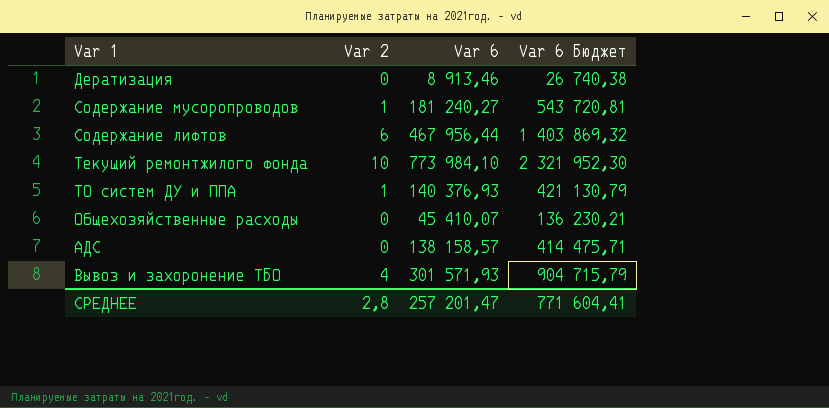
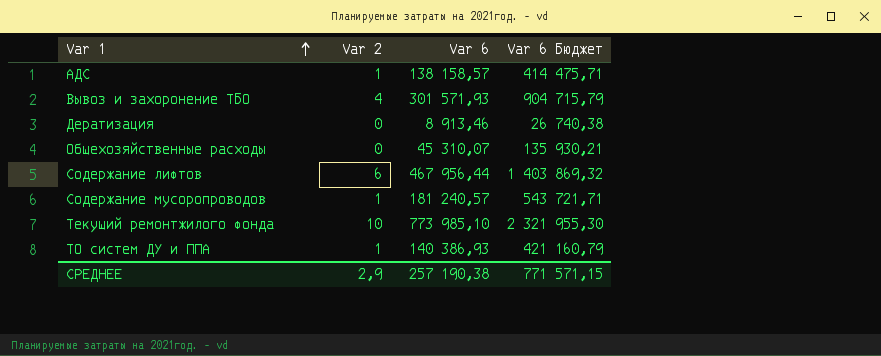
row order: none -> Var 1 ascending
АДС | Var 2: 0 -> 1
Общехозяйственные расходы | Var 6: 45 410,07 -> 45 310,07
Общехозяйственные расходы | Var 6 Бюджет: 136 230,21 -> 135 930,21
Содержание мусоропроводов | Var 6: 181 240,27 -> 181 240,57
Содержание мусоропроводов | Var 6 Бюджет: 543 720,81 -> 543 721,71
Текущий ремонтжилого фонда | Var 6: 773 984,10 -> 773 985,10
Текущий ремонтжилого фонда | Var 6 Бюджет: 2 321 952,30 -> 2 321 955,30
ТО систем ДУ и ППА | Var 6: 140 376,93 -> 140 386,93
ТО систем ДУ и ППА | Var 6 Бюджет: 421 130,79 -> 421 160,79
СРЕДНЕЕ | Var 2: 2,8 -> 2,9
СРЕДНЕЕ | Var 6: 257 201,47 -> 257 190,38
СРЕДНЕЕ | Var 6 Бюджет: 771 604,41 -> 771 571,15

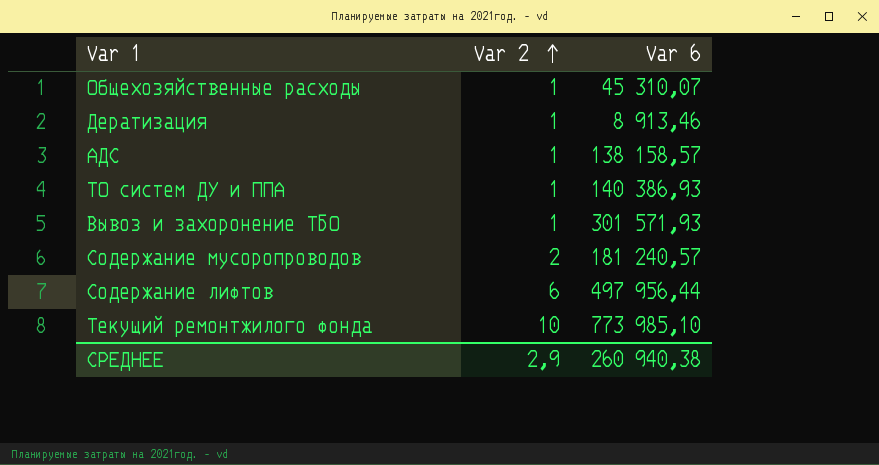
row order: Var 1 ascending -> Var 2 ascending
column Var 6 Бюджет | formula: [Var 6] * 3 -> none
Общехозяйственные расходы | Var 2: 0 -> 1
Дератизация | Var 2: 0 -> 1
Вывоз и захоронение ТБО | Var 2: 4 -> 1
Содержание мусоропроводов | Var 2: 1 -> 2
Содержание лифтов | Var 6: 467 956,44 -> 497 956,44
СРЕДНЕЕ | Var 6: 257 190,38 -> 260 940,38

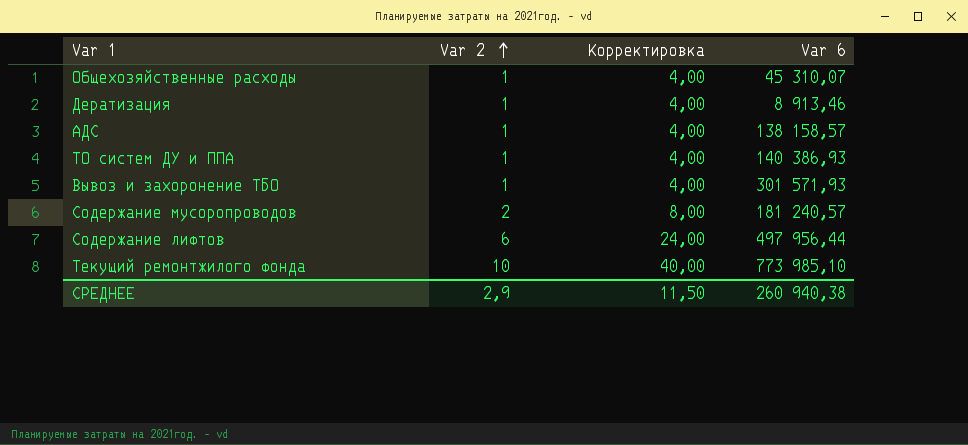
column Корректировка | formula: none -> [Var 2] * 4

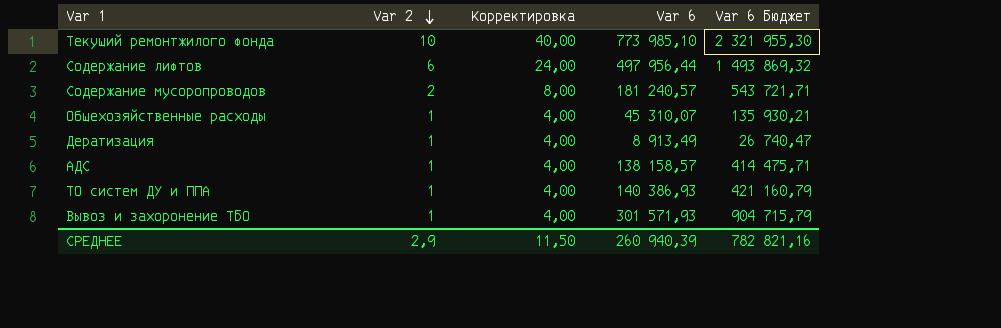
row order: Var 2 ascending -> Var 2 descending
column Var 6 Бюджет | formula: none -> [Var 6] * 3
Дератизация | Var 6: 8 913,46 -> 8 913,49
СРЕДНЕЕ | Var 6: 260 940,38 -> 260 940,39

